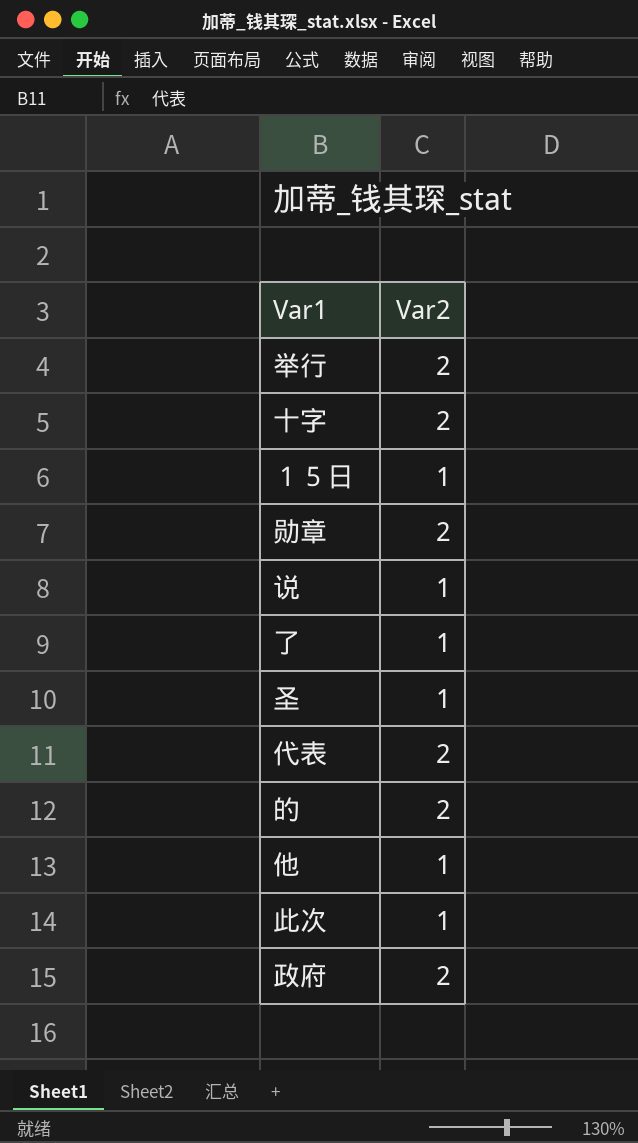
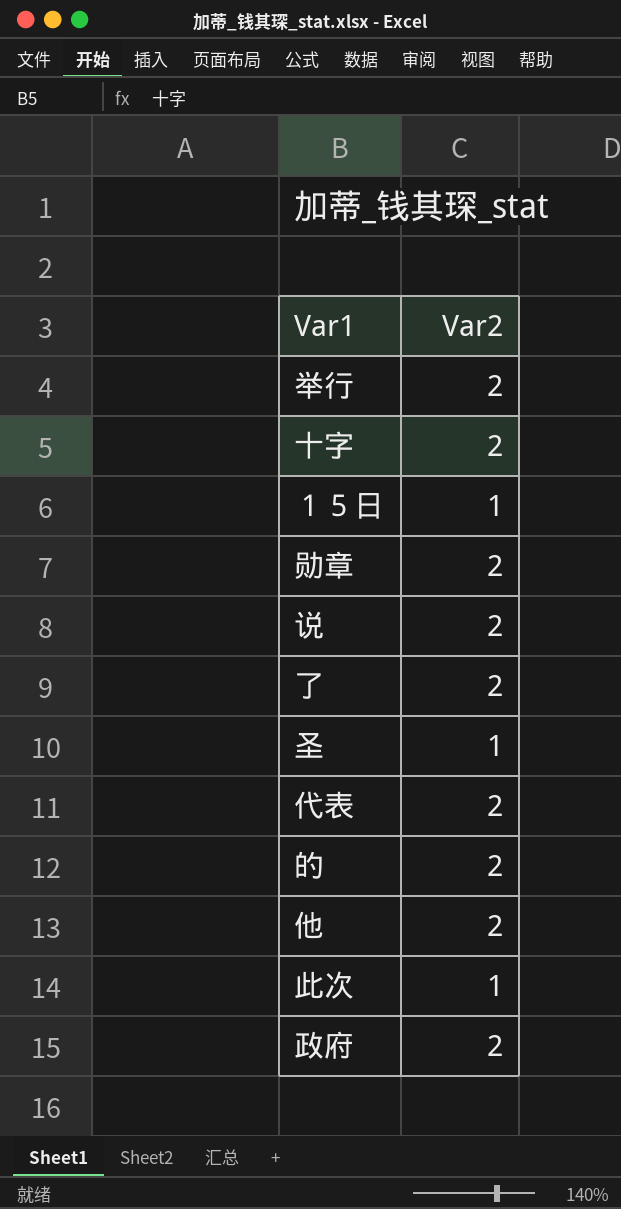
说 | Var2: 1 -> 2
了 | Var2: 1 -> 2
他 | Var2: 1 -> 2

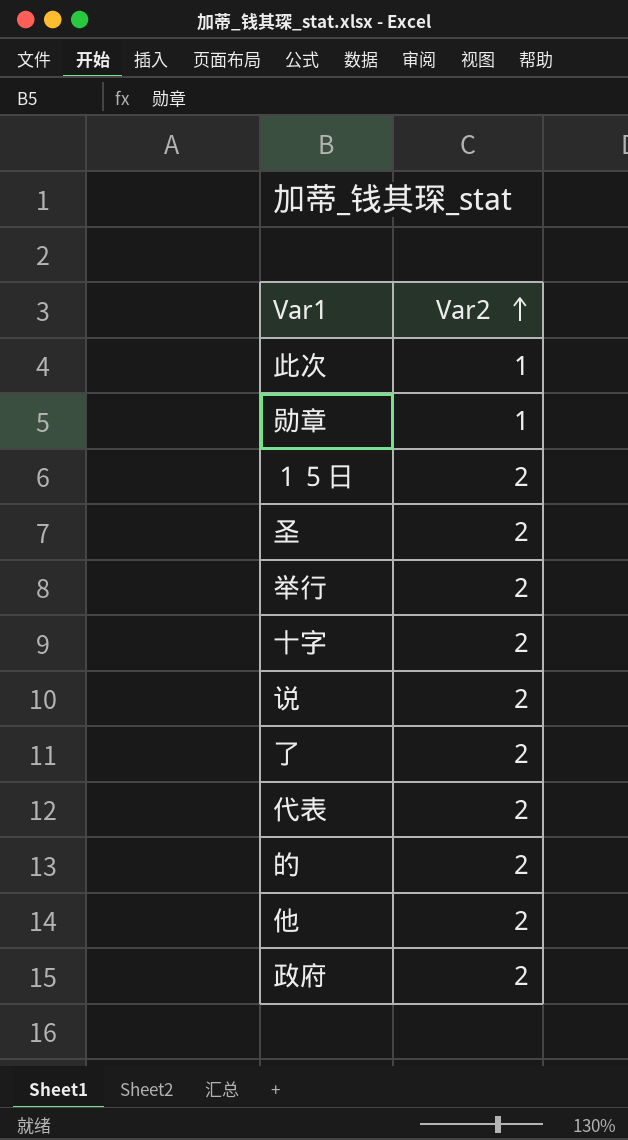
row order: none -> Var2 ascending
勋章 | Var2: 2 -> 1
１５日 | Var2: 1 -> 2
圣 | Var2: 1 -> 2

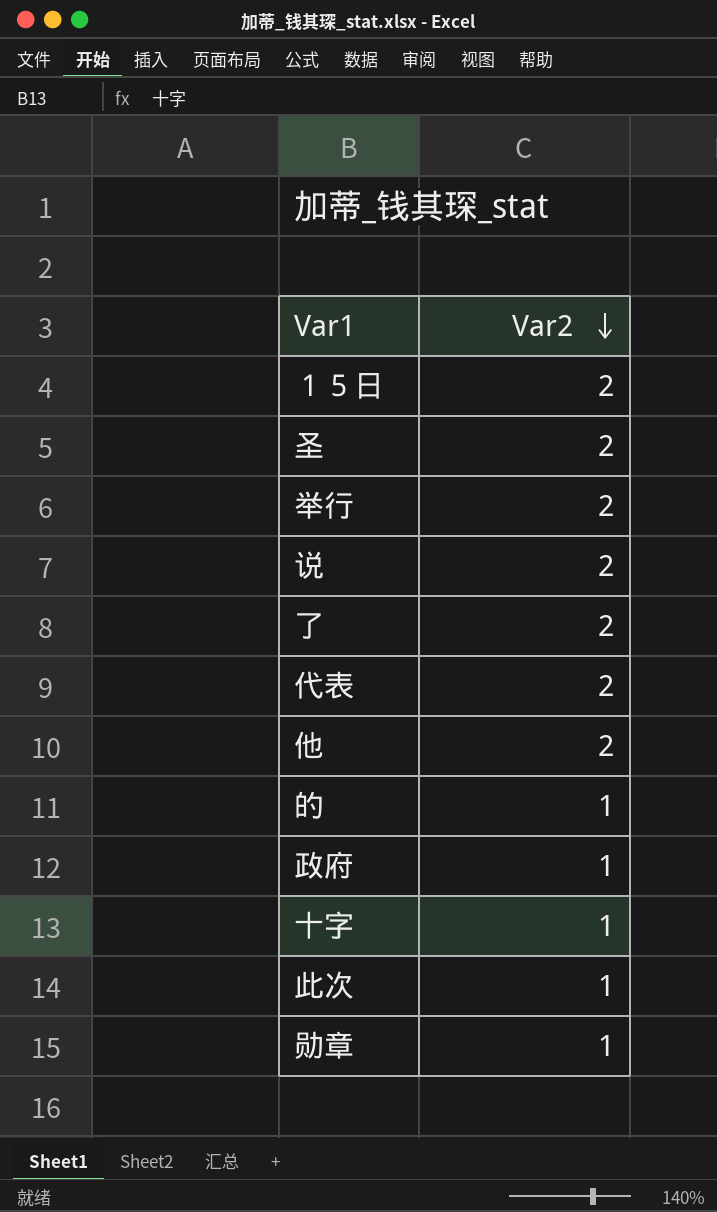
row order: Var2 ascending -> Var2 descending
的 | Var2: 2 -> 1
政府 | Var2: 2 -> 1
十字 | Var2: 2 -> 1

